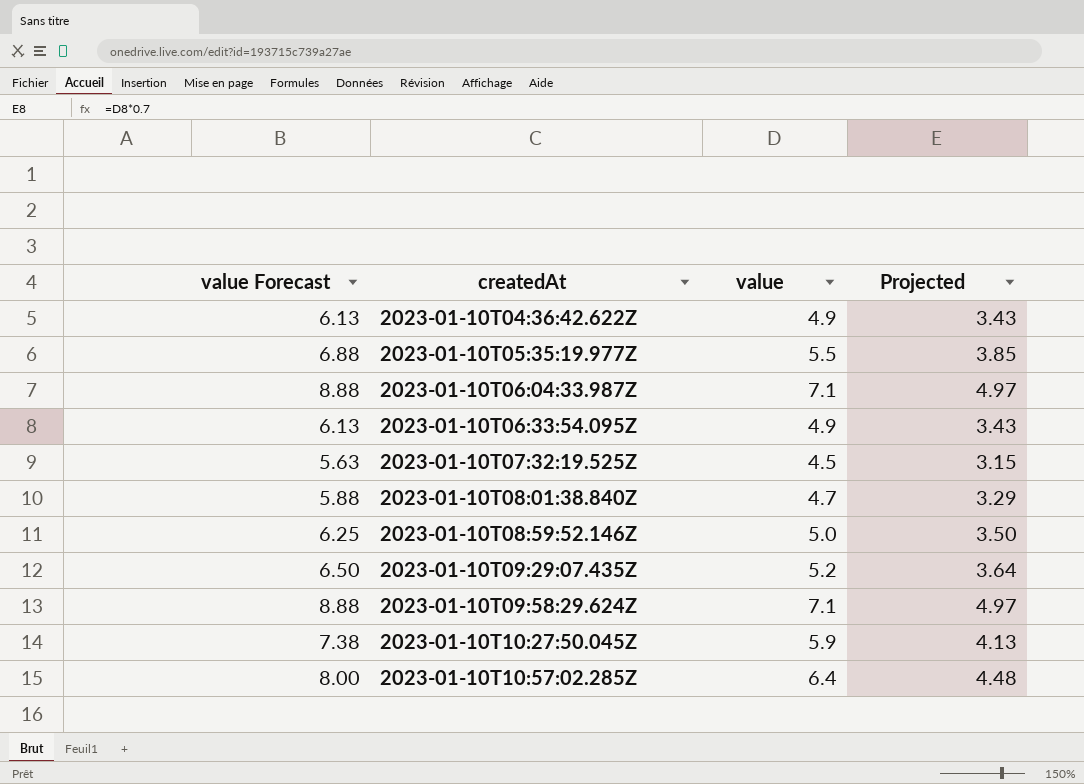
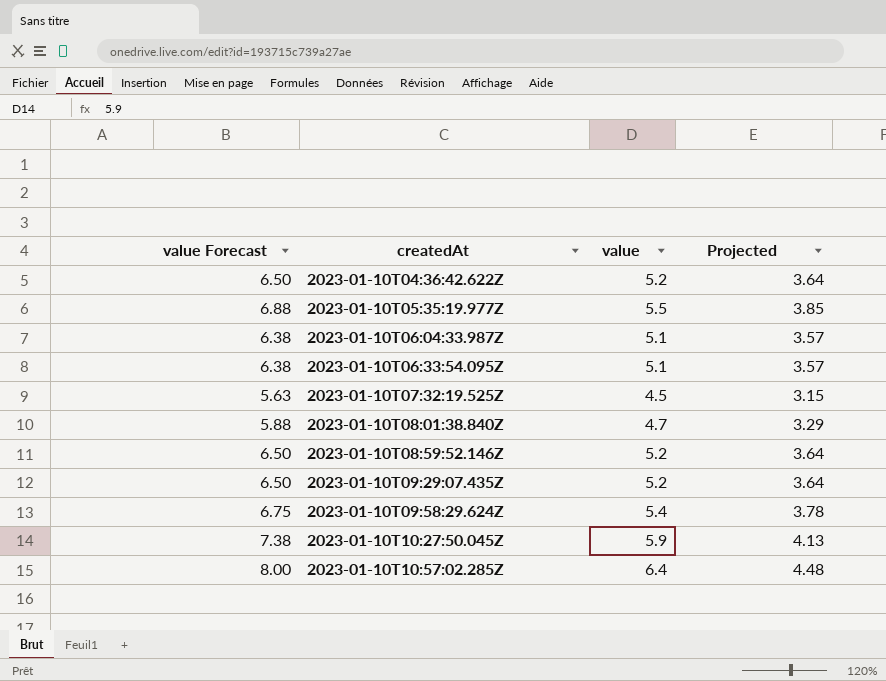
2023-01-10T04:36:42.622Z | value Forecast: 6.13 -> 6.50
2023-01-10T04:36:42.622Z | value: 4.9 -> 5.2
2023-01-10T04:36:42.622Z | Projected: 3.43 -> 3.64
2023-01-10T06:04:33.987Z | value Forecast: 8.88 -> 6.38
2023-01-10T06:04:33.987Z | value: 7.1 -> 5.1
2023-01-10T06:04:33.987Z | Projected: 4.97 -> 3.57
2023-01-10T06:33:54.095Z | value Forecast: 6.13 -> 6.38
2023-01-10T06:33:54.095Z | value: 4.9 -> 5.1
2023-01-10T06:33:54.095Z | Projected: 3.43 -> 3.57
2023-01-10T08:59:52.146Z | value Forecast: 6.25 -> 6.50
2023-01-10T08:59:52.146Z | value: 5.0 -> 5.2
2023-01-10T08:59:52.146Z | Projected: 3.50 -> 3.64
2023-01-10T09:58:29.624Z | value Forecast: 8.88 -> 6.75
2023-01-10T09:58:29.624Z | value: 7.1 -> 5.4
2023-01-10T09:58:29.624Z | Projected: 4.97 -> 3.78

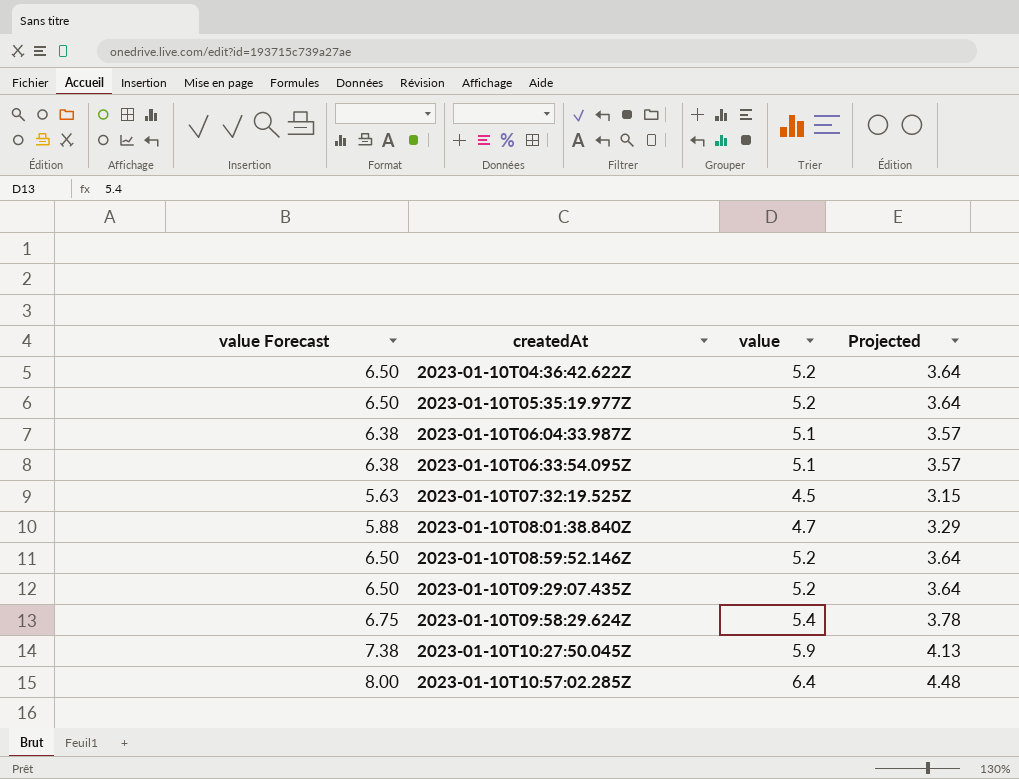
2023-01-10T05:35:19.977Z | value Forecast: 6.88 -> 6.50
2023-01-10T05:35:19.977Z | value: 5.5 -> 5.2
2023-01-10T05:35:19.977Z | Projected: 3.85 -> 3.64

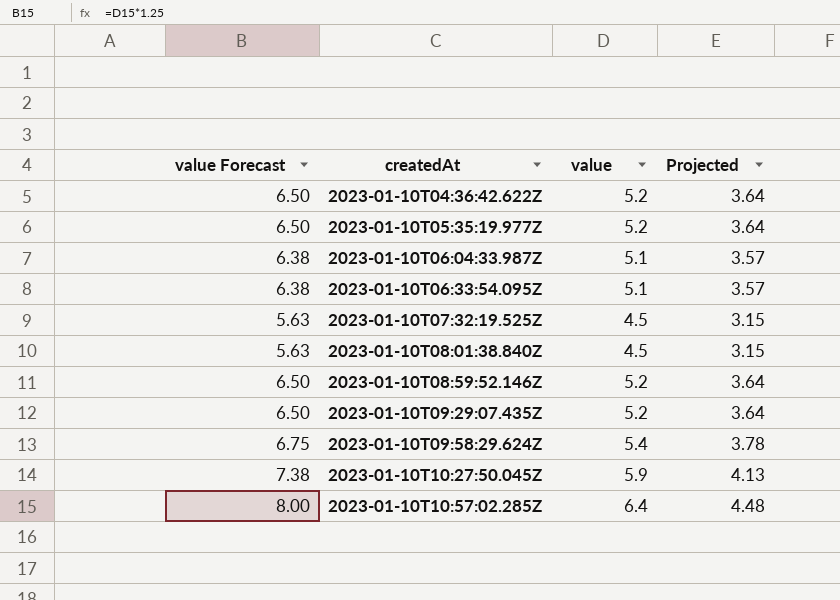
2023-01-10T08:01:38.840Z | value Forecast: 5.88 -> 5.63
2023-01-10T08:01:38.840Z | value: 4.7 -> 4.5
2023-01-10T08:01:38.840Z | Projected: 3.29 -> 3.15

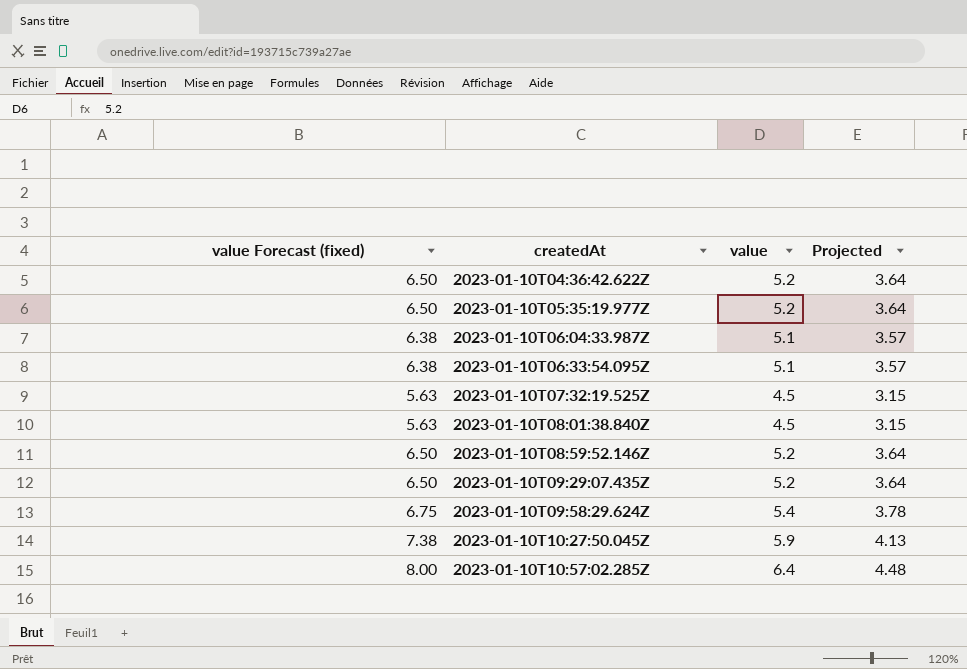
column name: value Forecast -> value Forecast (fixed)

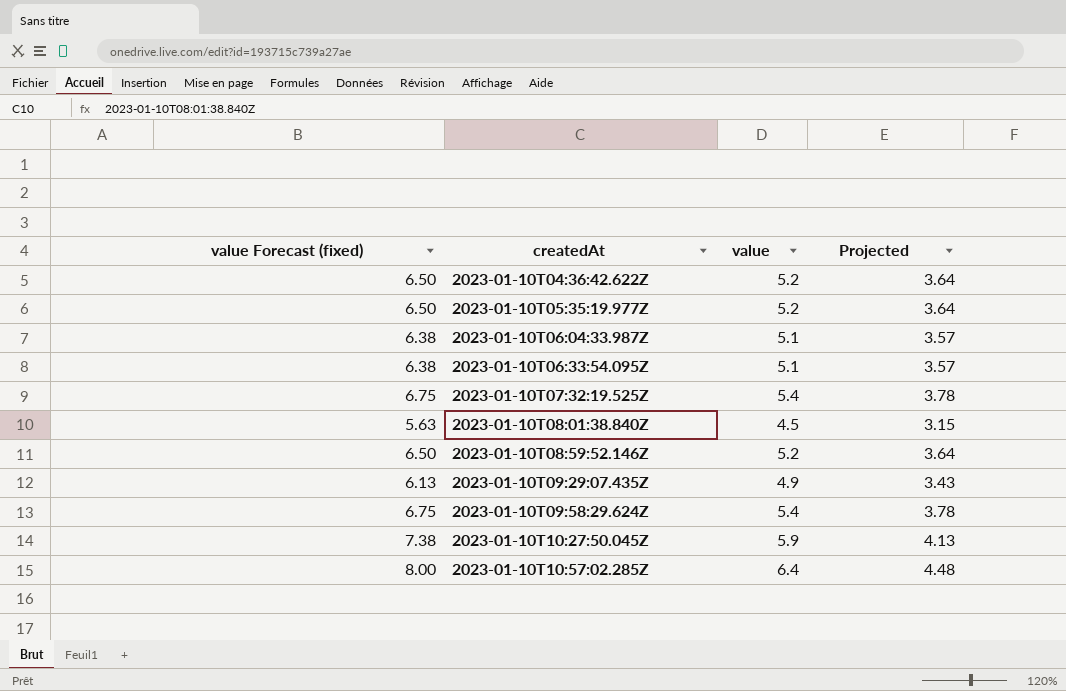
2023-01-10T07:32:19.525Z | value Forecast (fixed): 5.63 -> 6.75
2023-01-10T07:32:19.525Z | value: 4.5 -> 5.4
2023-01-10T07:32:19.525Z | Projected: 3.15 -> 3.78
2023-01-10T09:29:07.435Z | value Forecast (fixed): 6.50 -> 6.13
2023-01-10T09:29:07.435Z | value: 5.2 -> 4.9
2023-01-10T09:29:07.435Z | Projected: 3.64 -> 3.43

